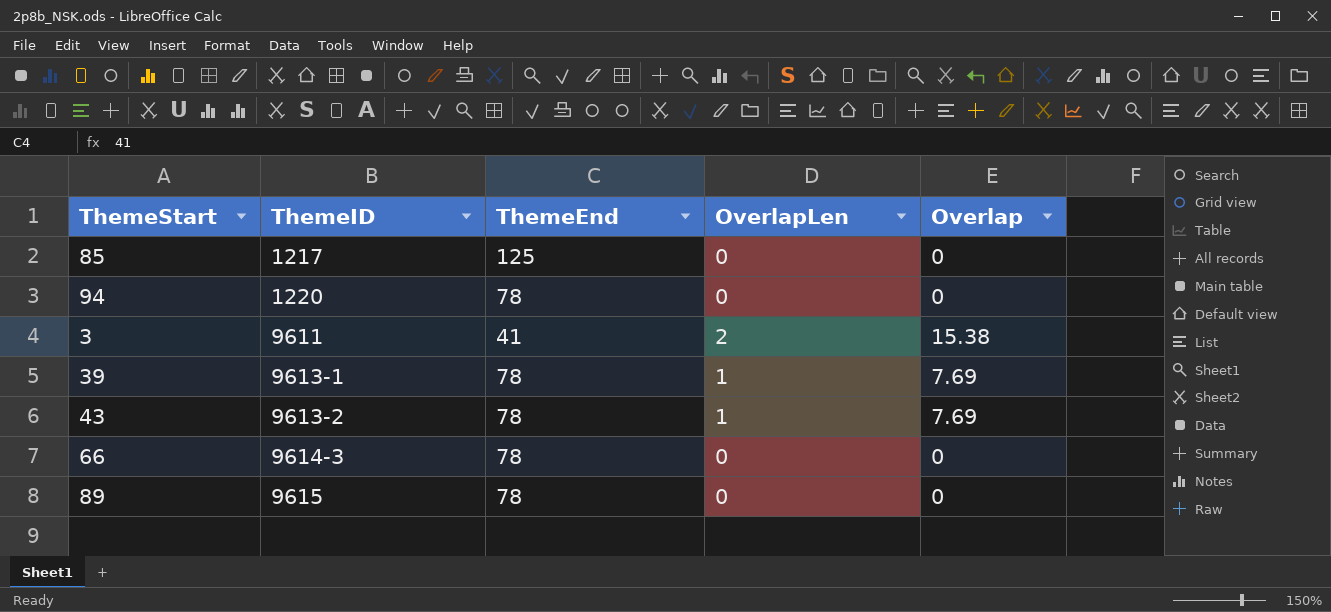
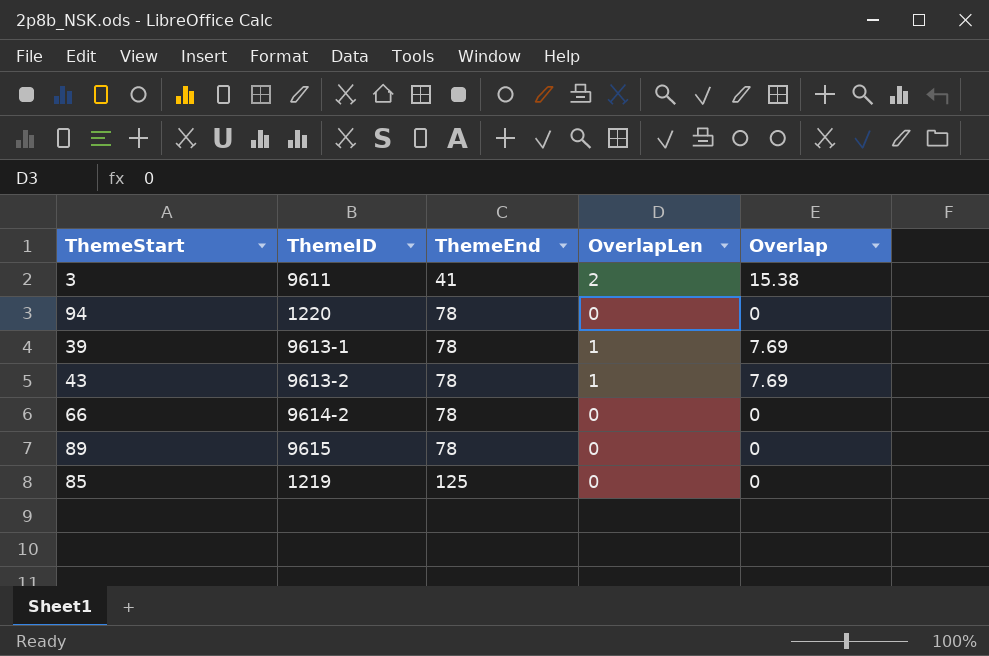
row order: ThemeID ascending -> ThemeEnd ascending
66 | ThemeID: 9614-3 -> 9614-2
85 | ThemeID: 1217 -> 1219

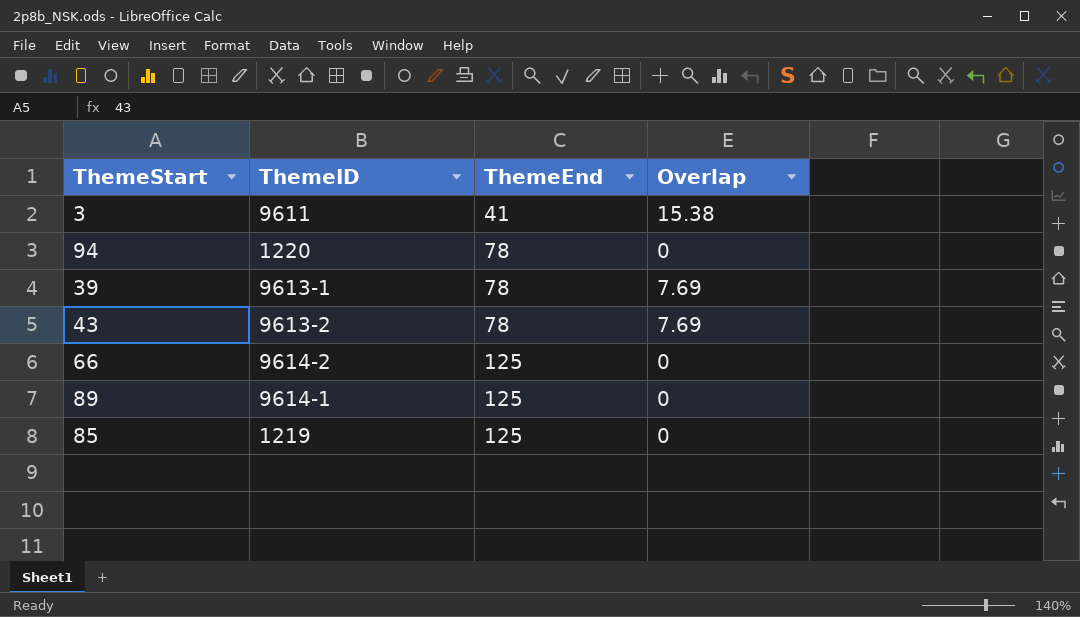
column OverlapLen | position: 4 -> none
66 | ThemeEnd: 78 -> 125
89 | ThemeID: 9615 -> 9614-1
89 | ThemeEnd: 78 -> 125

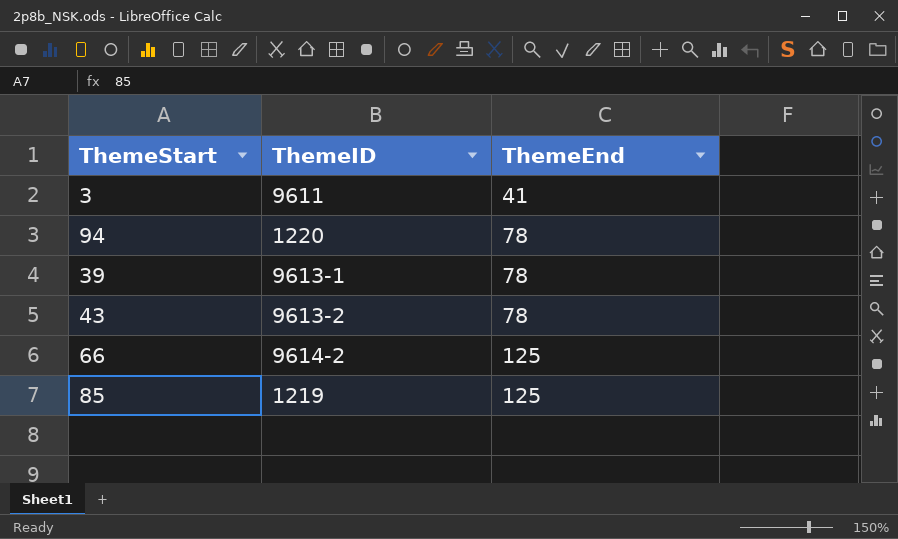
column Overlap | position: 4 -> none
row 89: 9614-1 | 125 | 0 -> none

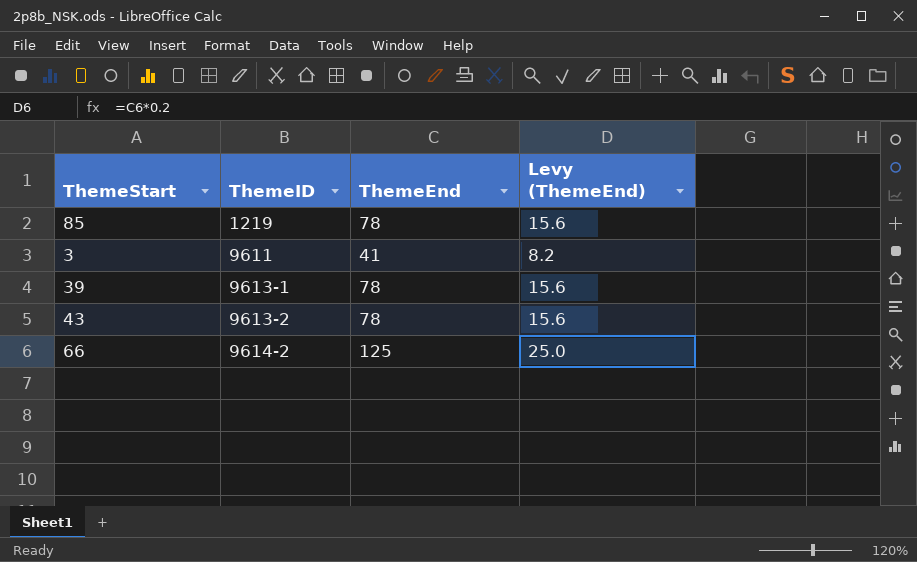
row order: ThemeEnd ascending -> ThemeID ascending
column Levy (ThemeEnd) | formula: none -> [ThemeEnd] * 0.2
row 94: 1220 | 78 -> none
85 | ThemeEnd: 125 -> 78

